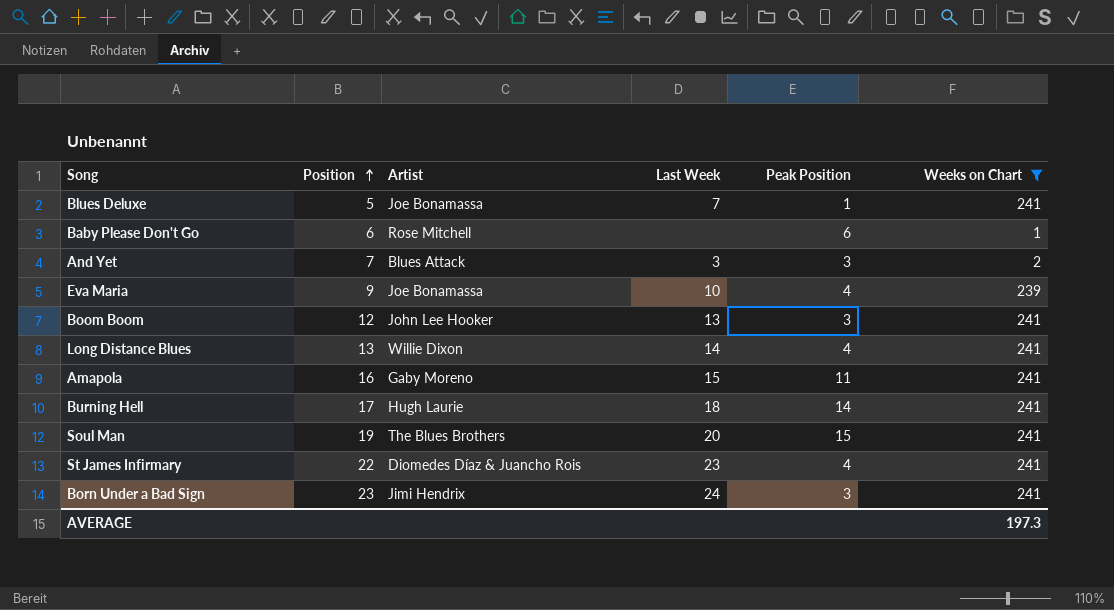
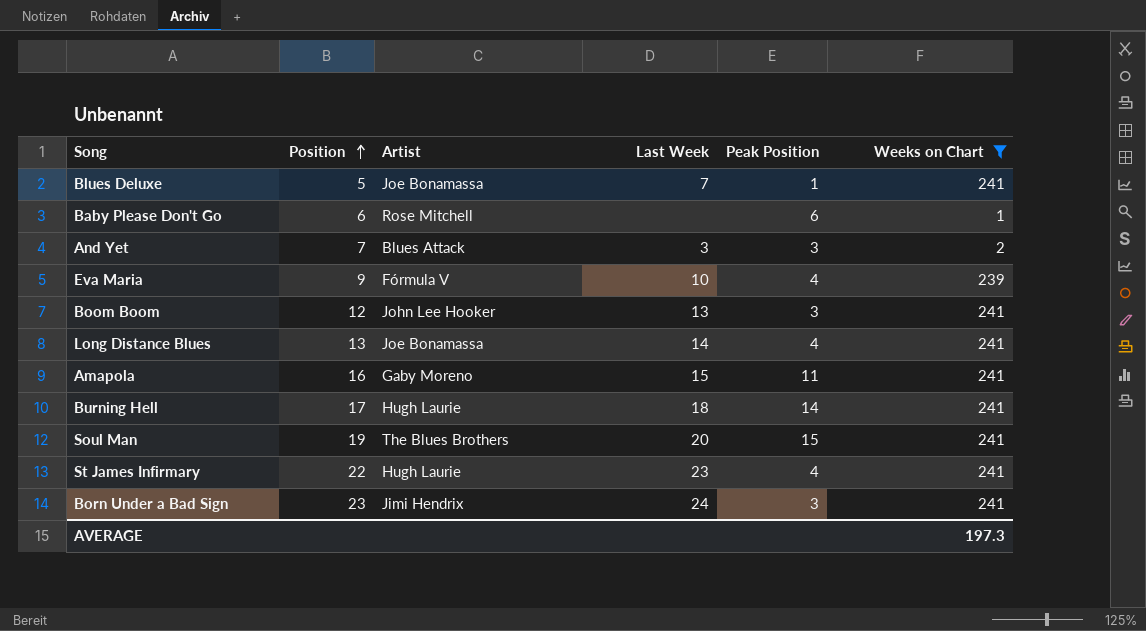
Eva Maria | Artist: Joe Bonamassa -> Fórmula V
Long Distance Blues | Artist: Willie Dixon -> Joe Bonamassa
St James Infirmary | Artist: Diomedes Díaz & Juancho Rois -> Hugh Laurie

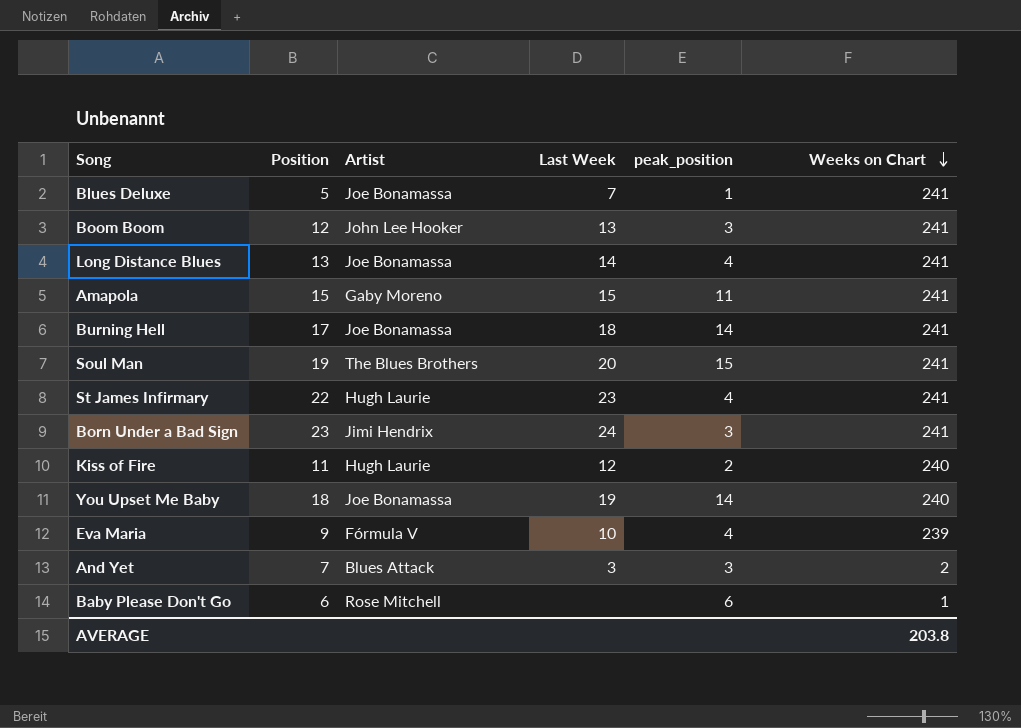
filter: Weeks on Chart != 240 -> none
row order: Position ascending -> Weeks on Chart descending
column name: Peak Position -> peak_position
Amapola | Position: 16 -> 15
Burning Hell | Artist: Hugh Laurie -> Joe Bonamassa
AVERAGE | Weeks on Chart: 197.3 -> 203.8

